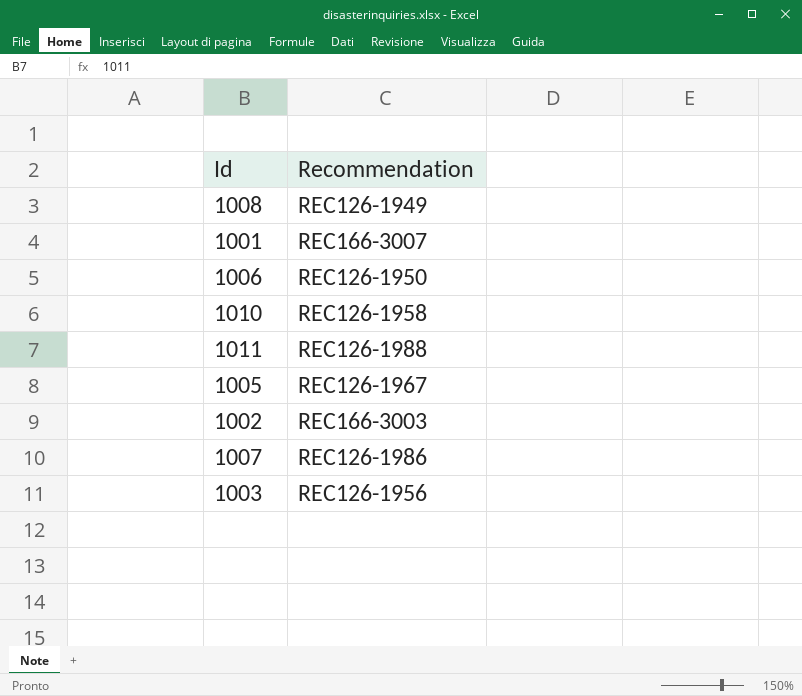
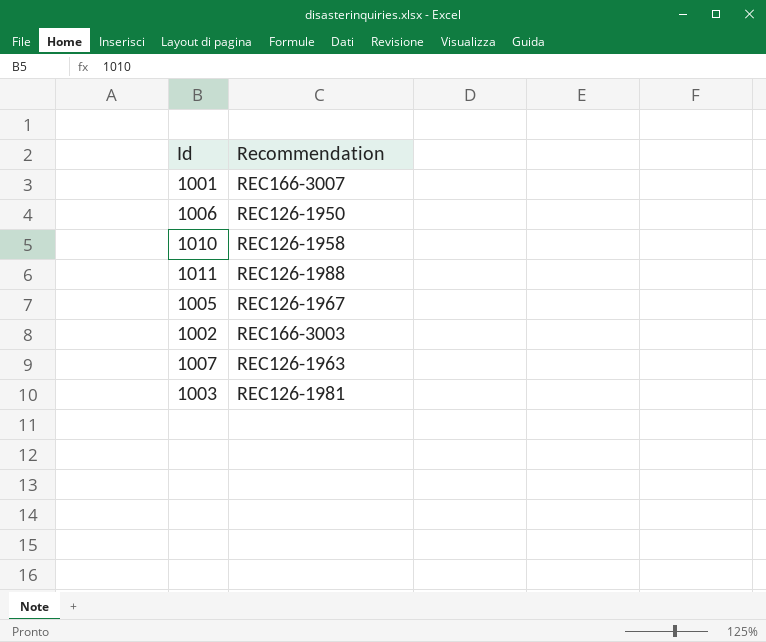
row 1008: REC126-1949 -> none
1007 | Recommendation: REC126-1986 -> REC126-1963
1003 | Recommendation: REC126-1956 -> REC126-1981

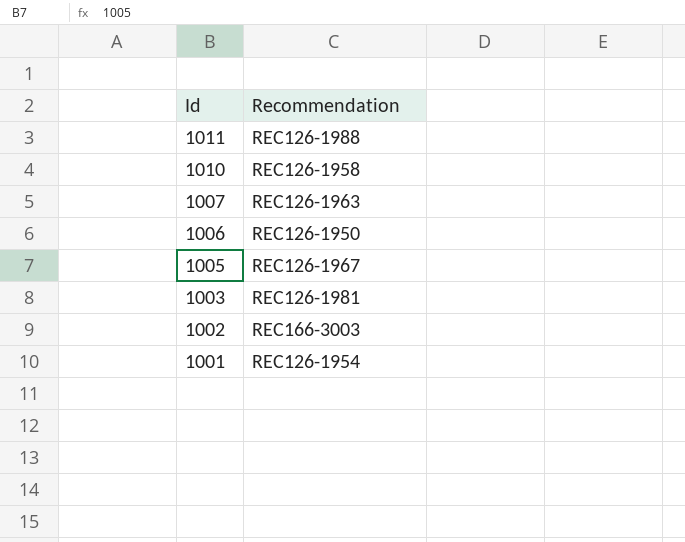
row order: none -> Id descending
1001 | Recommendation: REC166-3007 -> REC126-1954

